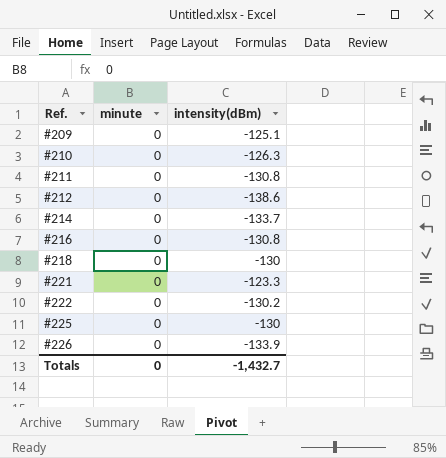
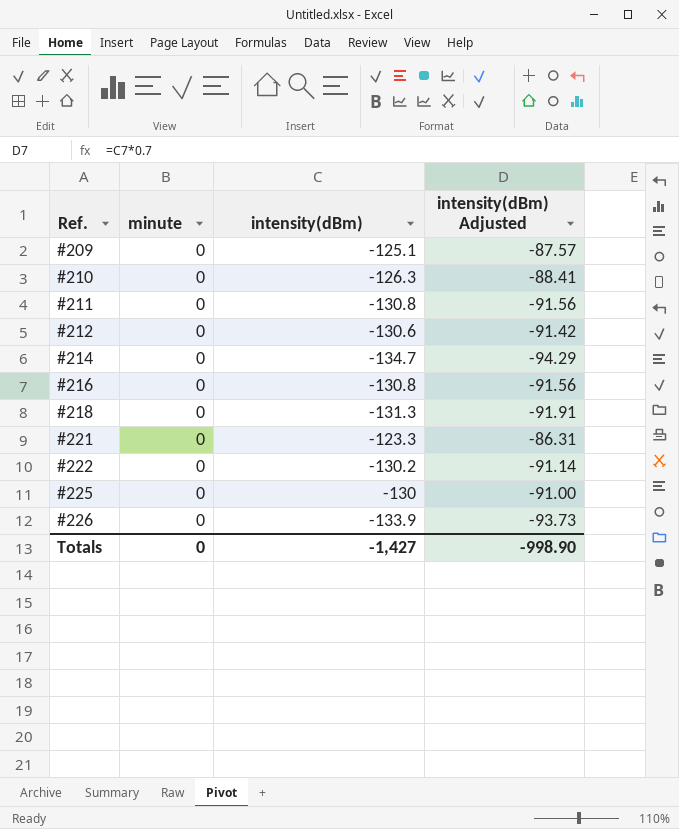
column intensity(dBm) Adjusted | formula: none -> [intensity(dBm)] * 0.7
#212 | intensity(dBm): -138.6 -> -130.6
#214 | intensity(dBm): -133.7 -> -134.7
#218 | intensity(dBm): -130 -> -131.3
Totals | intensity(dBm): -1,432.7 -> -1,427

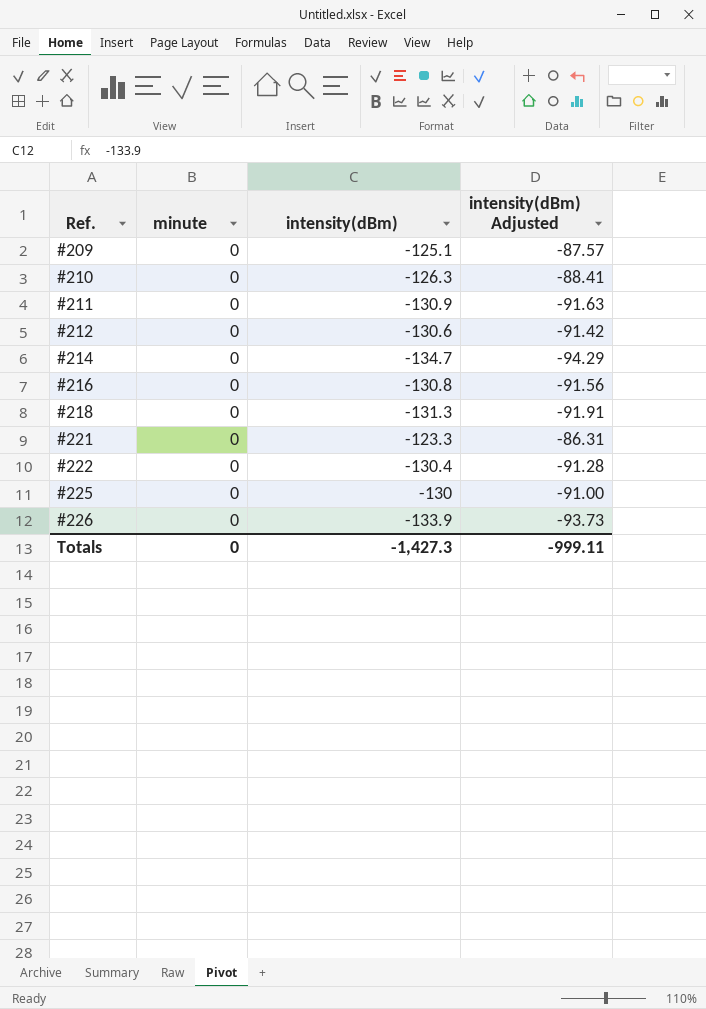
#211 | intensity(dBm): -130.8 -> -130.9
#211 | intensity(dBm) Adjusted: -91.56 -> -91.63
#222 | intensity(dBm): -130.2 -> -130.4
#222 | intensity(dBm) Adjusted: -91.14 -> -91.28
Totals | intensity(dBm): -1,427 -> -1,427.3
Totals | intensity(dBm) Adjusted: -998.90 -> -999.11

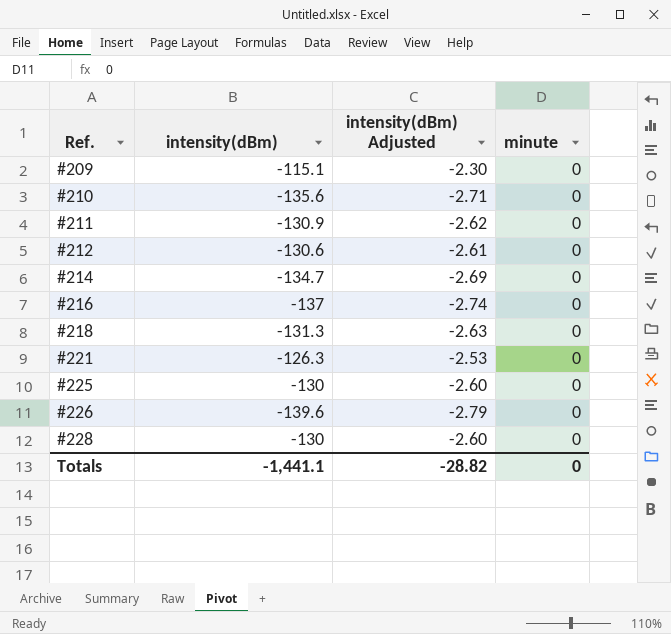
column intensity(dBm) Adjusted | formula: [intensity(dBm)] * 0.7 -> [intensity(dBm)] * 0.02
column minute | position: 2 -> 4
row #222: 0 | -130.4 | -91.28 -> none
#209 | intensity(dBm): -125.1 -> -115.1
#210 | intensity(dBm): -126.3 -> -135.6
#216 | intensity(dBm): -130.8 -> -137
#221 | intensity(dBm): -123.3 -> -126.3
#226 | intensity(dBm): -133.9 -> -139.6
row #228: none -> -130 | -2.60 | 0
Totals | intensity(dBm): -1,427.3 -> -1,441.1
Totals | intensity(dBm) Adjusted: -999.11 -> -28.82

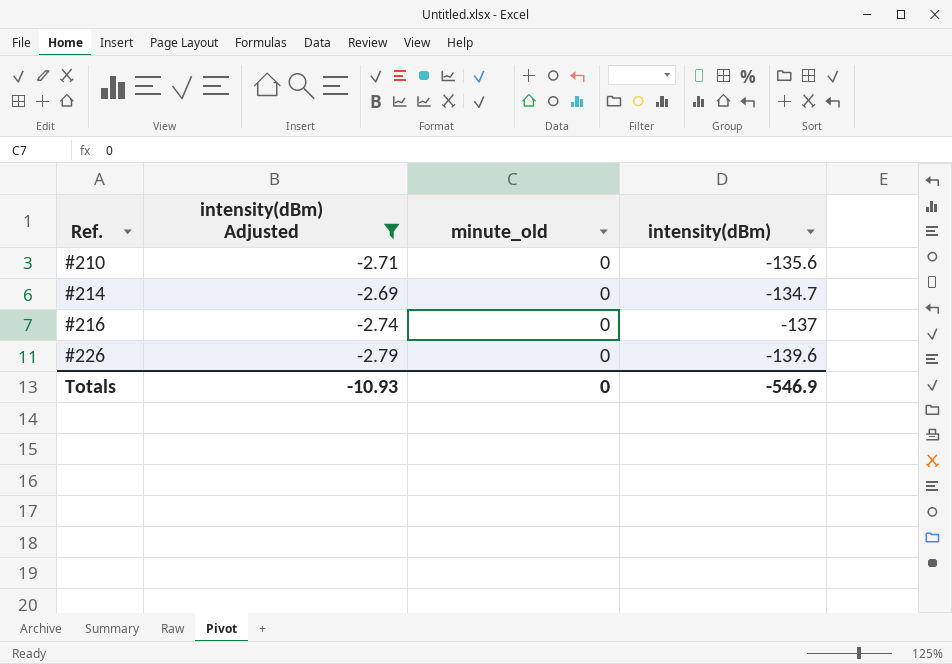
filter: none -> intensity(dBm) Adjusted <= -2.69
column name: minute -> minute_old
column intensity(dBm) | position: 2 -> 4
Totals | intensity(dBm) Adjusted: -28.82 -> -10.93
Totals | intensity(dBm): -1,441.1 -> -546.9

